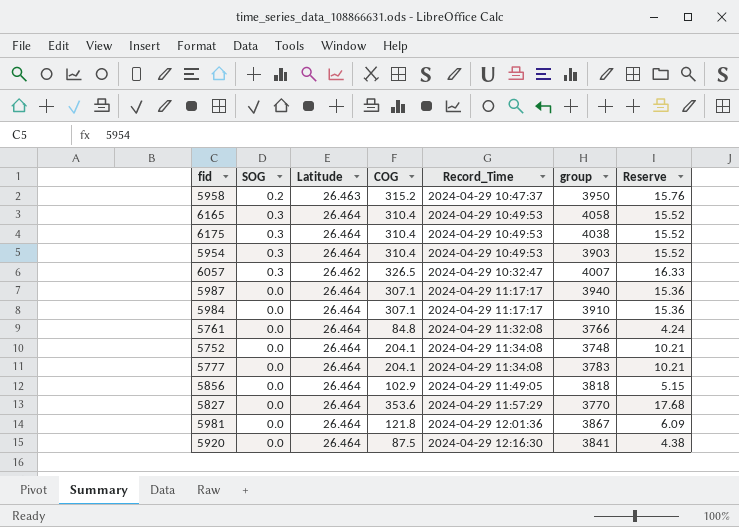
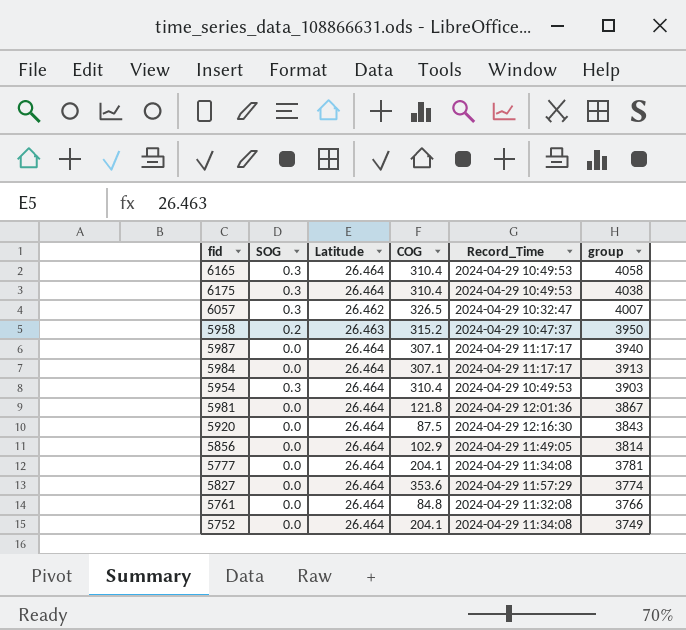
row order: none -> group descending
column Reserve | formula: [COG] * 0.05 -> none
5984 | group: 3910 -> 3913
5920 | group: 3841 -> 3843
5856 | group: 3818 -> 3814
5777 | group: 3783 -> 3781
5827 | group: 3770 -> 3774
5752 | group: 3748 -> 3749

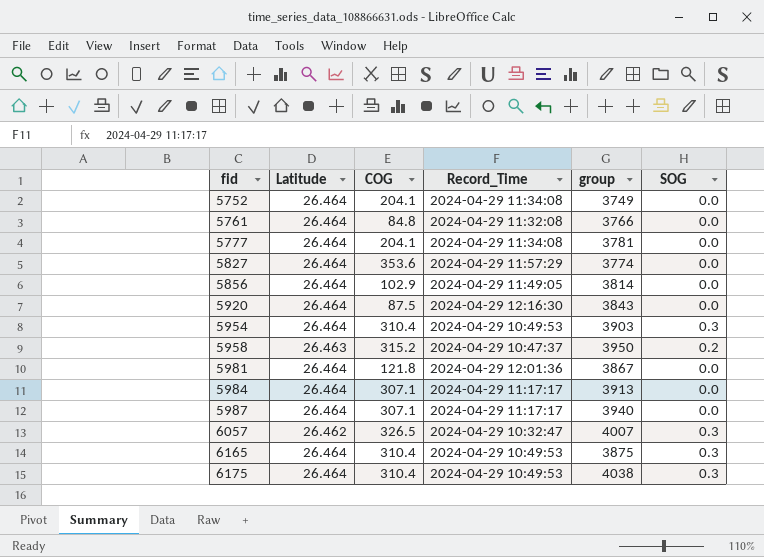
row order: group descending -> fid ascending
column SOG | position: 2 -> 6
6165 | group: 4058 -> 3875

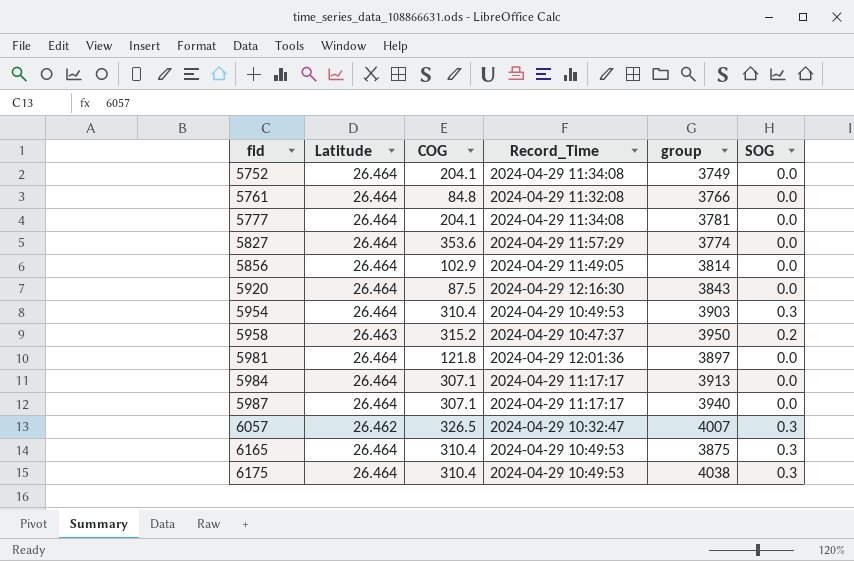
5981 | group: 3867 -> 3897

